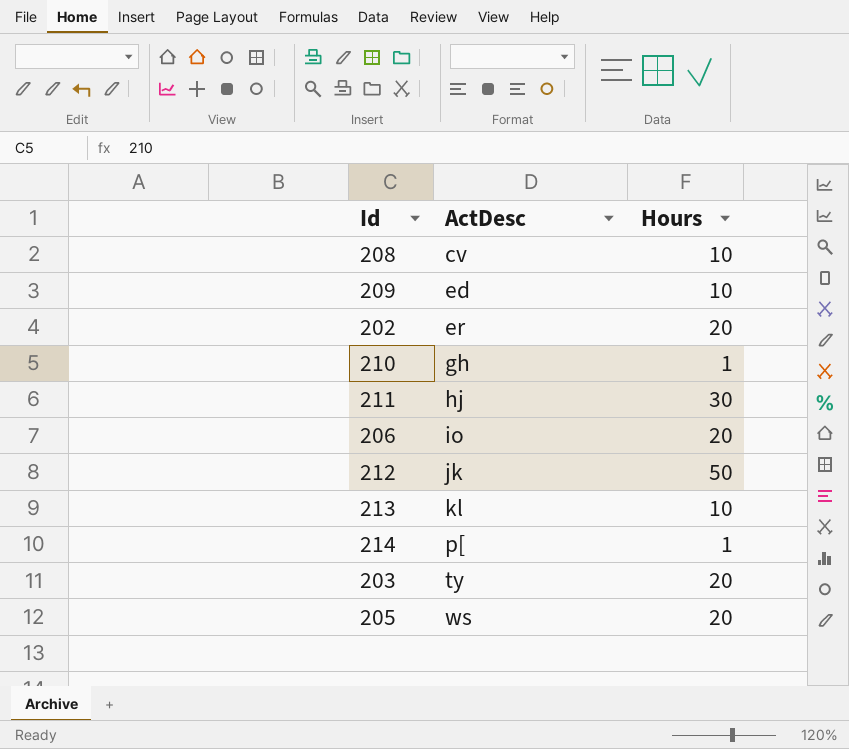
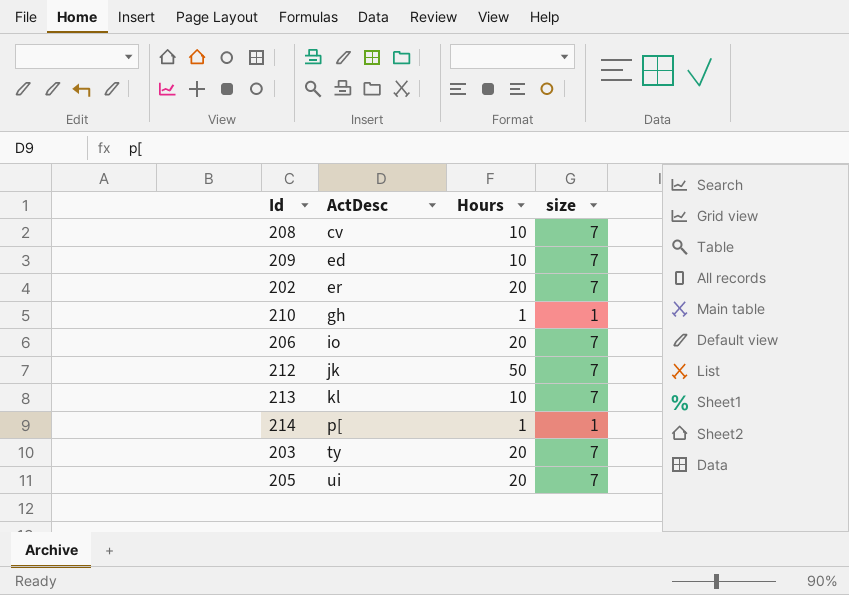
column size | position: none -> 4
row 211: hj | 30 -> none
205 | ActDesc: ws -> ui

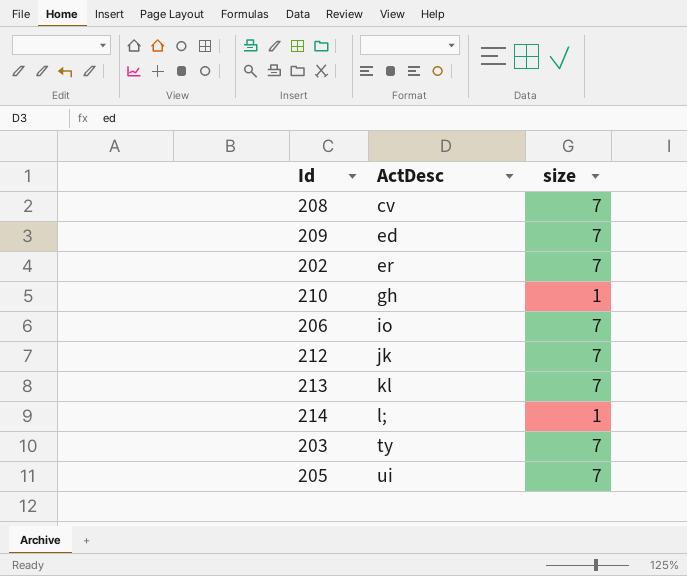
column Hours | position: 3 -> none
214 | ActDesc: p[ -> l;

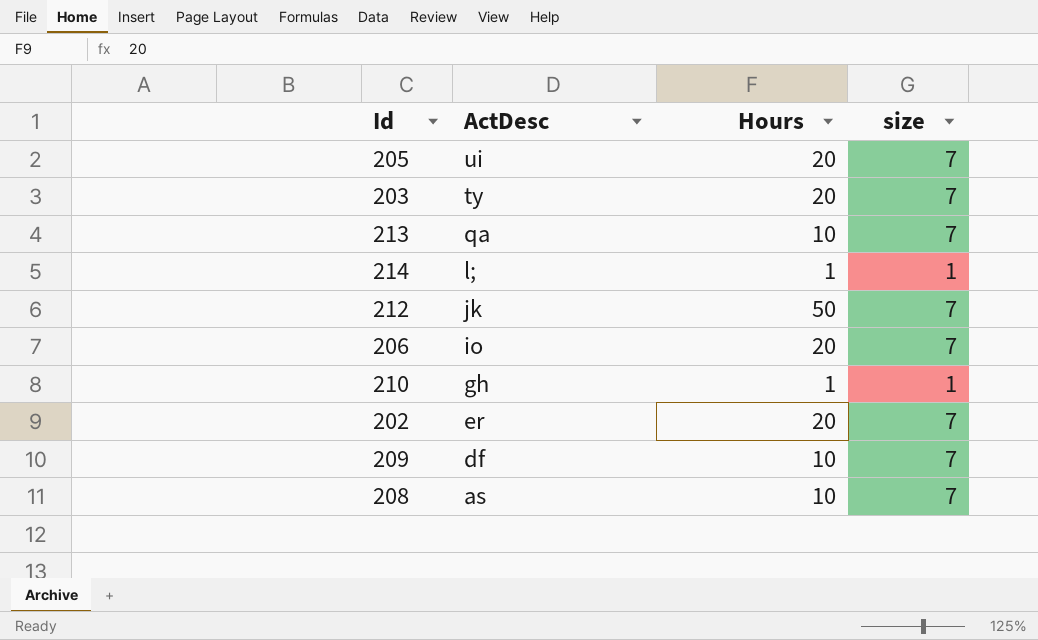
row order: ActDesc ascending -> ActDesc descending
column Hours | position: none -> 3
213 | ActDesc: kl -> qa
209 | ActDesc: ed -> df
208 | ActDesc: cv -> as

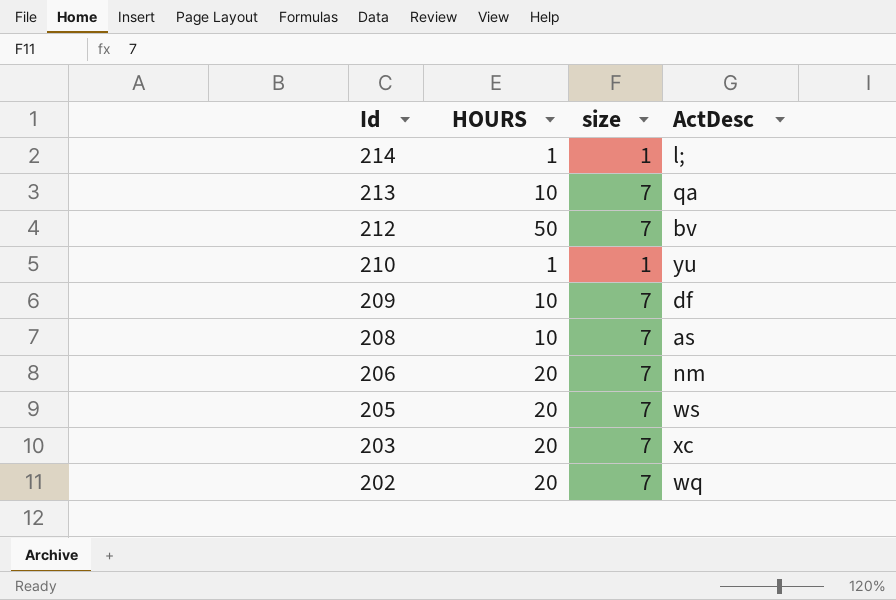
row order: ActDesc descending -> Id descending
column name: Hours -> HOURS
column ActDesc | position: 2 -> 4
212 | ActDesc: jk -> bv
210 | ActDesc: gh -> yu
206 | ActDesc: io -> nm
205 | ActDesc: ui -> ws
203 | ActDesc: ty -> xc
202 | ActDesc: er -> wq

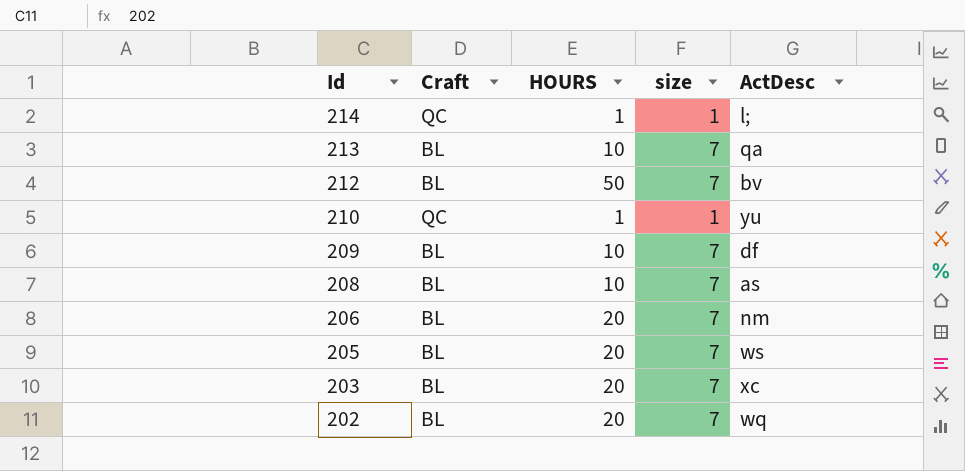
column Craft | position: none -> 2

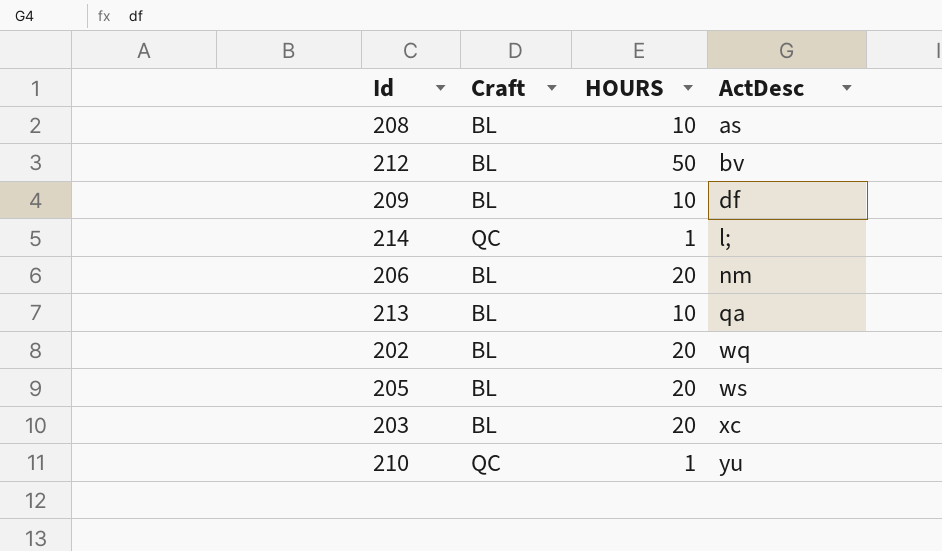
row order: Id descending -> ActDesc ascending
column size | position: 4 -> none

